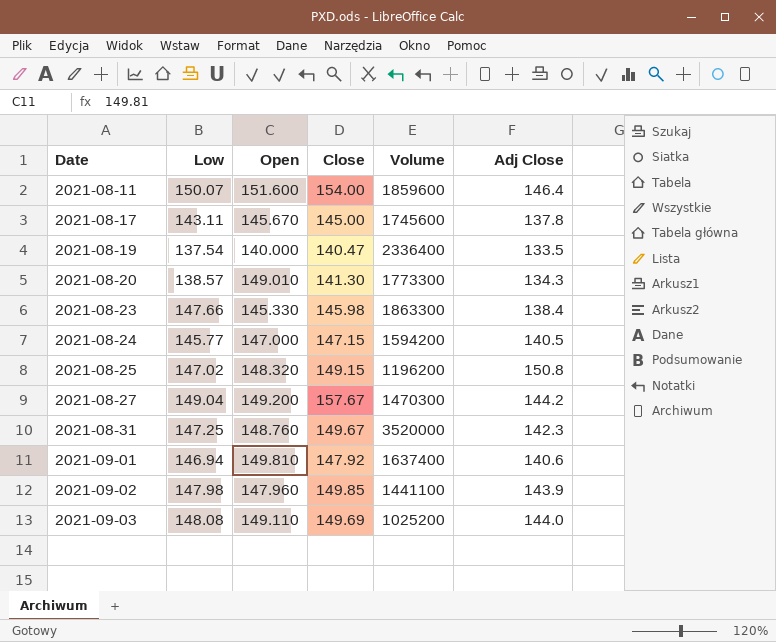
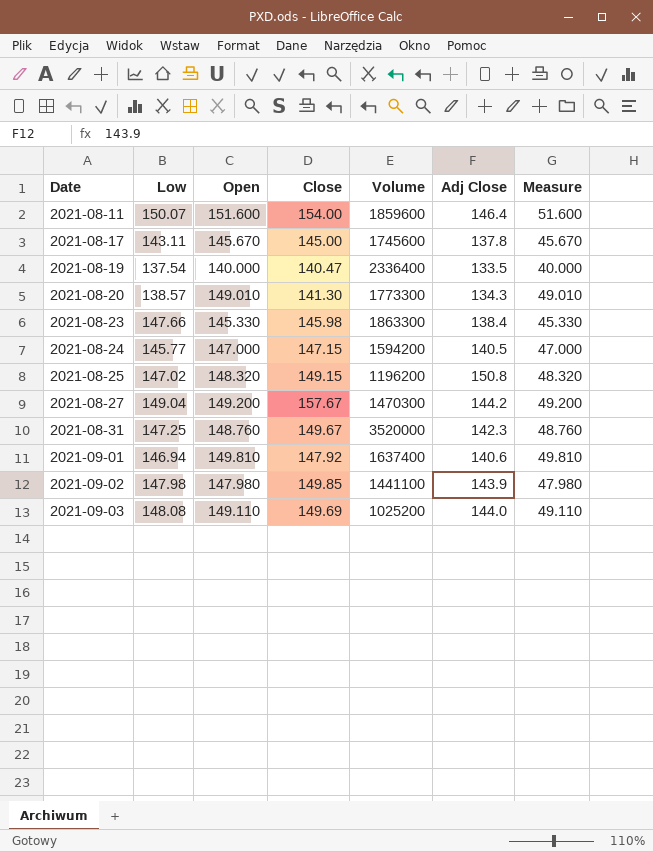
column Measure | formula: none -> [Open] - 100
2021-09-02 | Open: 147.960 -> 147.980

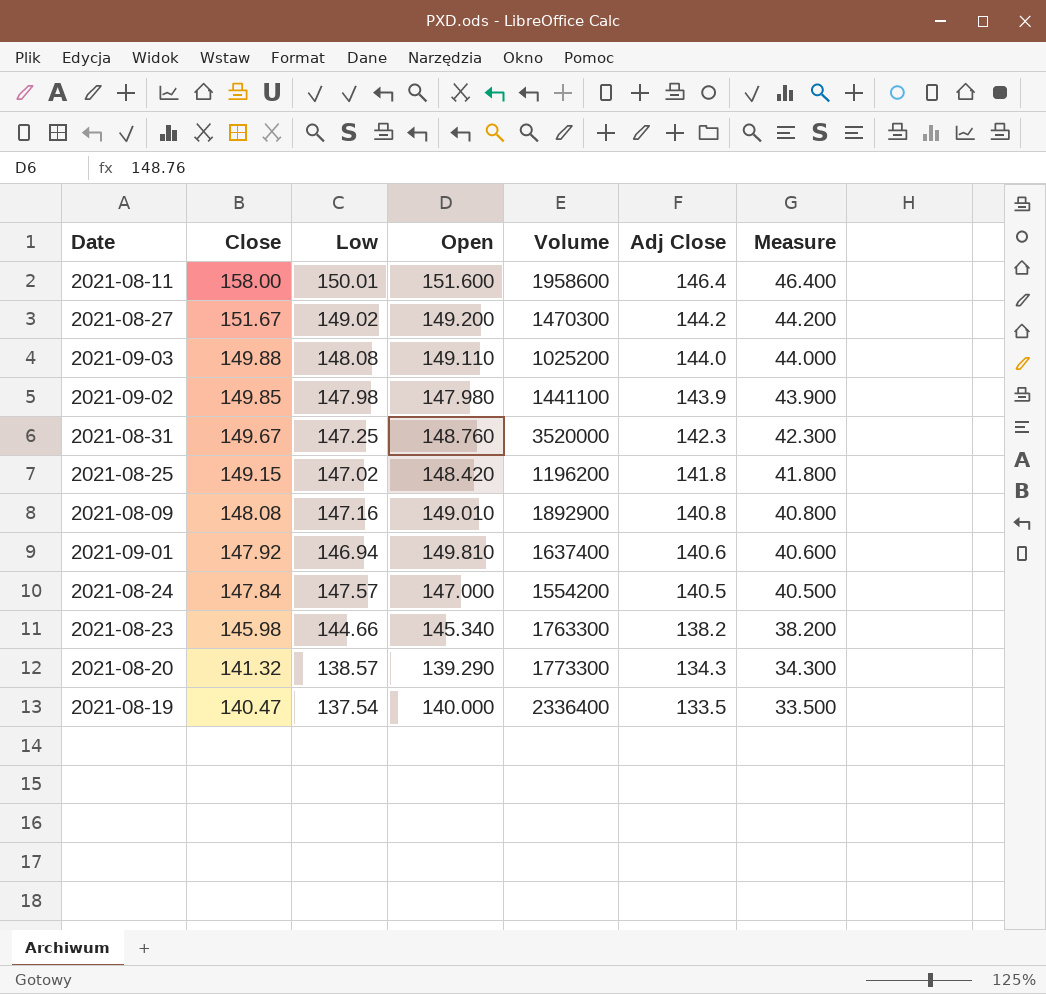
row order: Date ascending -> Close descending
column Close | position: 4 -> 2
column Measure | formula: [Open] - 100 -> [Adj Close] - 100
row 2021-08-17: 143.11 | 145.670 | 145.00 | 1745600 | 137.8 | 45.670 -> none
2021-08-11 | Close: 154.00 -> 158.00
2021-08-11 | Low: 150.07 -> 150.01
2021-08-11 | Volume: 1859600 -> 1958600
2021-08-27 | Close: 157.67 -> 151.67
2021-08-27 | Low: 149.04 -> 149.02
2021-09-03 | Close: 149.69 -> 149.88
2021-08-25 | Open: 148.320 -> 148.420
2021-08-25 | Adj Close: 150.8 -> 141.8
row 2021-08-09: none -> 148.08 | 147.16 | 149.010 | 1892900 | 140.8 | 40.800
2021-08-24 | Close: 147.15 -> 147.84
2021-08-24 | Low: 145.77 -> 147.57
2021-08-24 | Volume: 1594200 -> 1554200
2021-08-23 | Low: 147.66 -> 144.66
2021-08-23 | Open: 145.330 -> 145.340
2021-08-23 | Volume: 1863300 -> 1763300
2021-08-23 | Adj Close: 138.4 -> 138.2
2021-08-20 | Close: 141.30 -> 141.32
2021-08-20 | Open: 149.010 -> 139.290

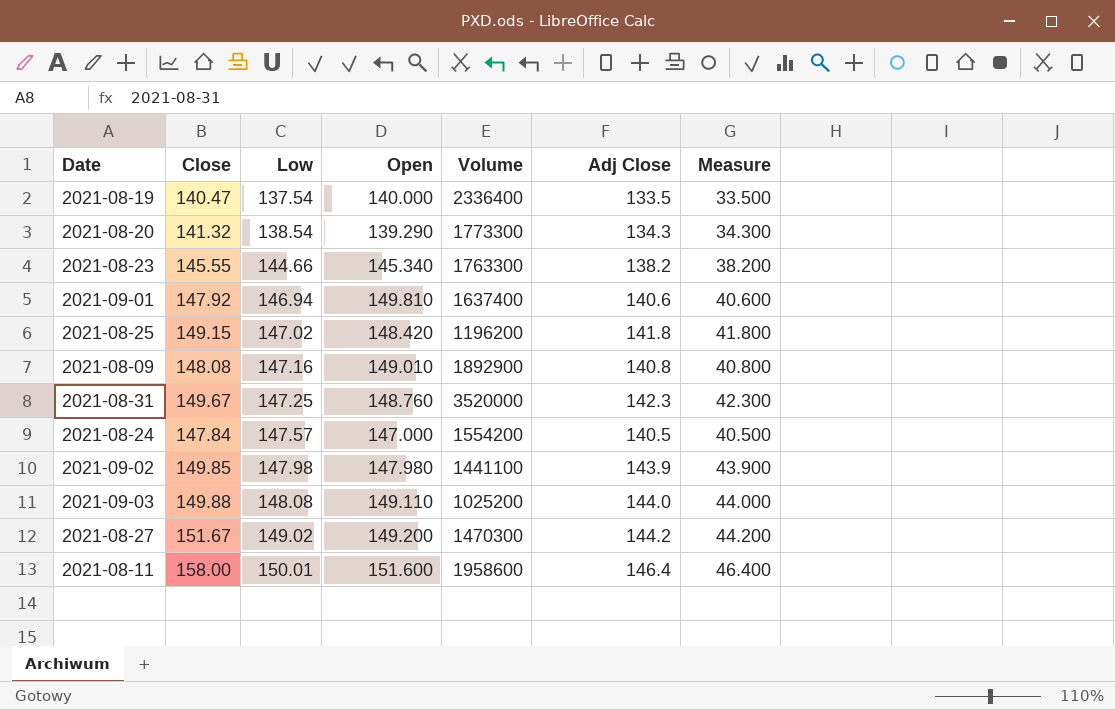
row order: Close descending -> Low ascending
2021-08-20 | Low: 138.57 -> 138.54
2021-08-23 | Close: 145.98 -> 145.55

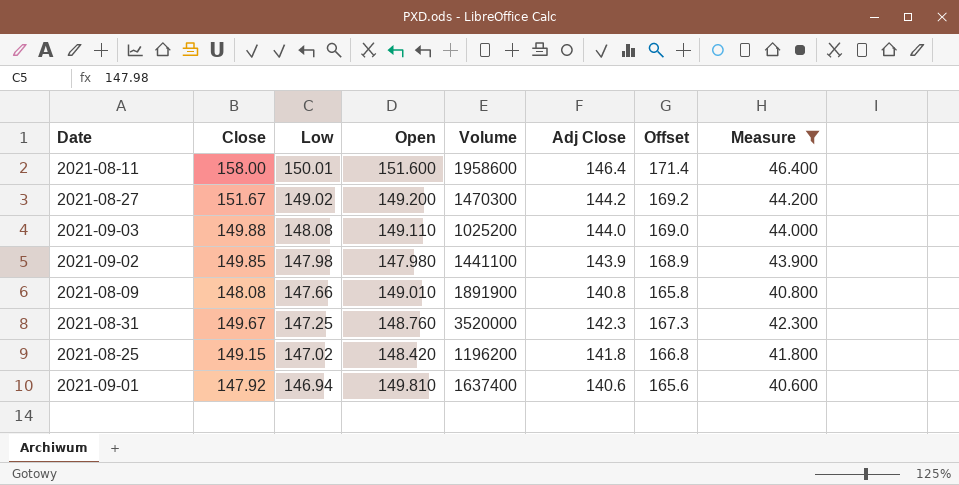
filter: none -> Measure >= 40.600
row order: Low ascending -> Low descending
column Offset | formula: none -> [Adj Close] + 25
2021-08-09 | Low: 147.16 -> 147.66
2021-08-09 | Volume: 1892900 -> 1891900

